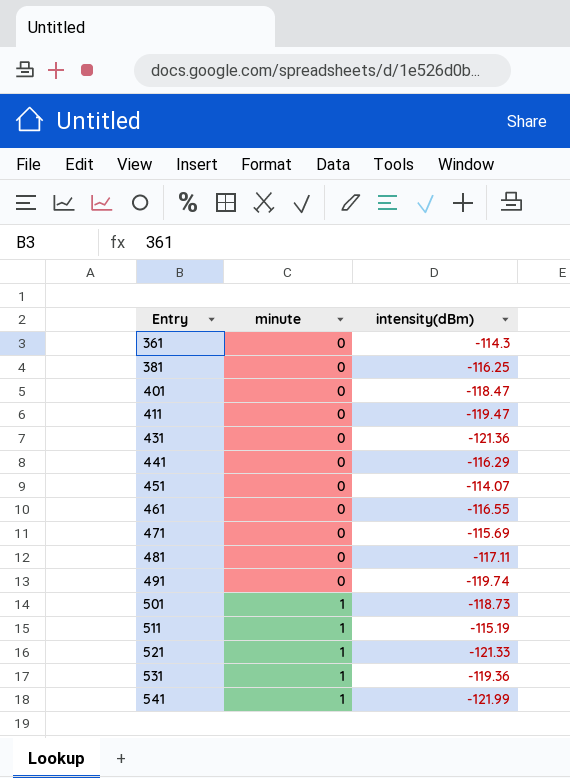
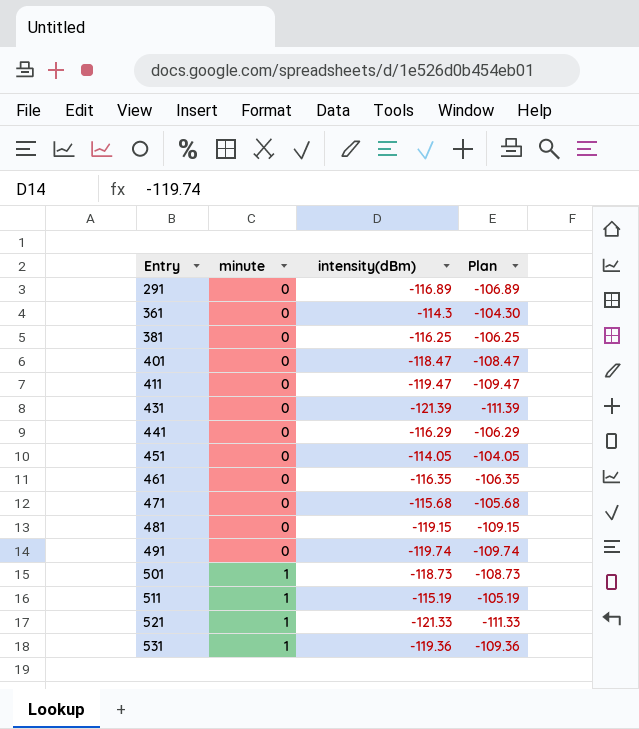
column Plan | formula: none -> [intensity(dBm)] + 10
row 541: 1 | -121.99 -> none
row 291: none -> 0 | -116.89 | -106.89
431 | intensity(dBm): -121.36 -> -121.39
451 | intensity(dBm): -114.07 -> -114.05
461 | intensity(dBm): -116.55 -> -116.35
471 | intensity(dBm): -115.69 -> -115.68
481 | intensity(dBm): -117.11 -> -119.15

